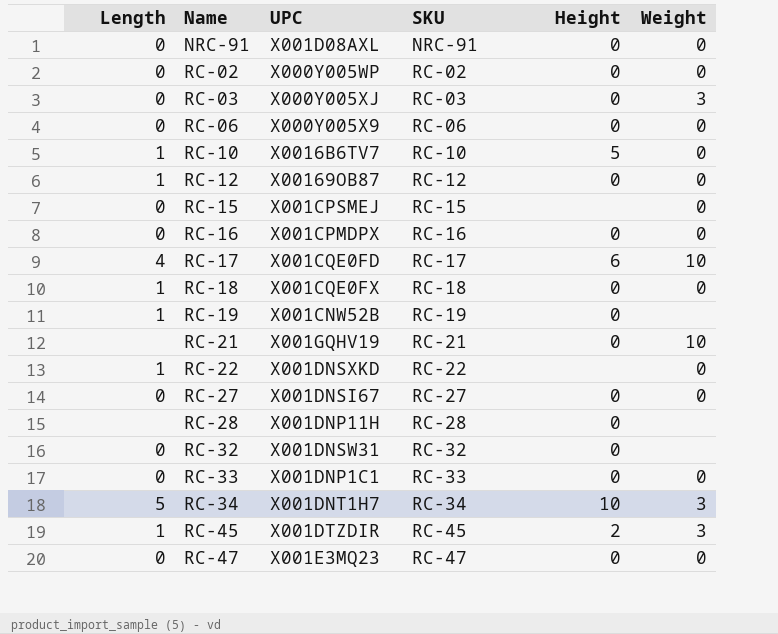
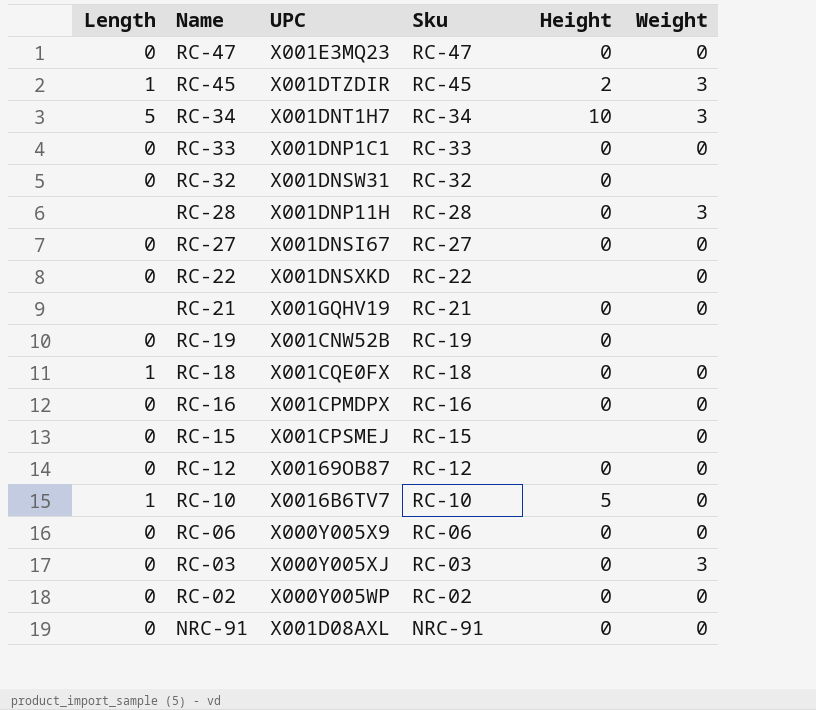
row order: Name ascending -> Name descending
column name: SKU -> Sku
row RC-17: 4 | X001CQE0FD | RC-17 | 6 | 10 -> none
RC-28 | Weight: none -> 3
RC-22 | Length: 1 -> 0
RC-21 | Weight: 10 -> 0
RC-19 | Length: 1 -> 0
RC-12 | Length: 1 -> 0

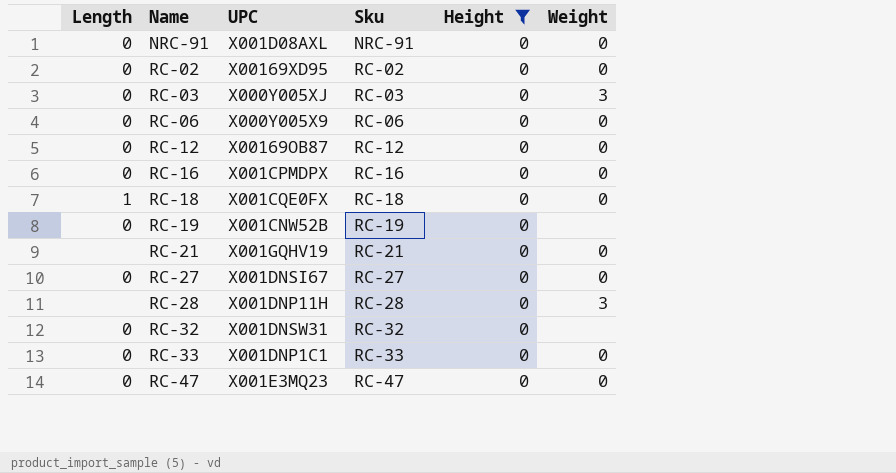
filter: none -> Height = 0
row order: Name descending -> Name ascending
RC-02 | UPC: X000Y005WP -> X00169XD95

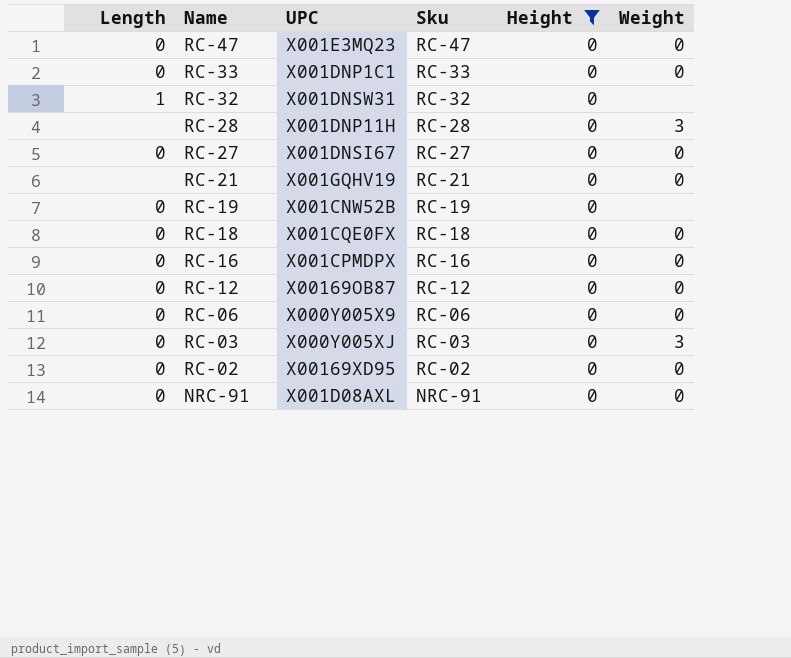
row order: Name ascending -> Name descending
RC-32 | Length: 0 -> 1
RC-18 | Length: 1 -> 0

